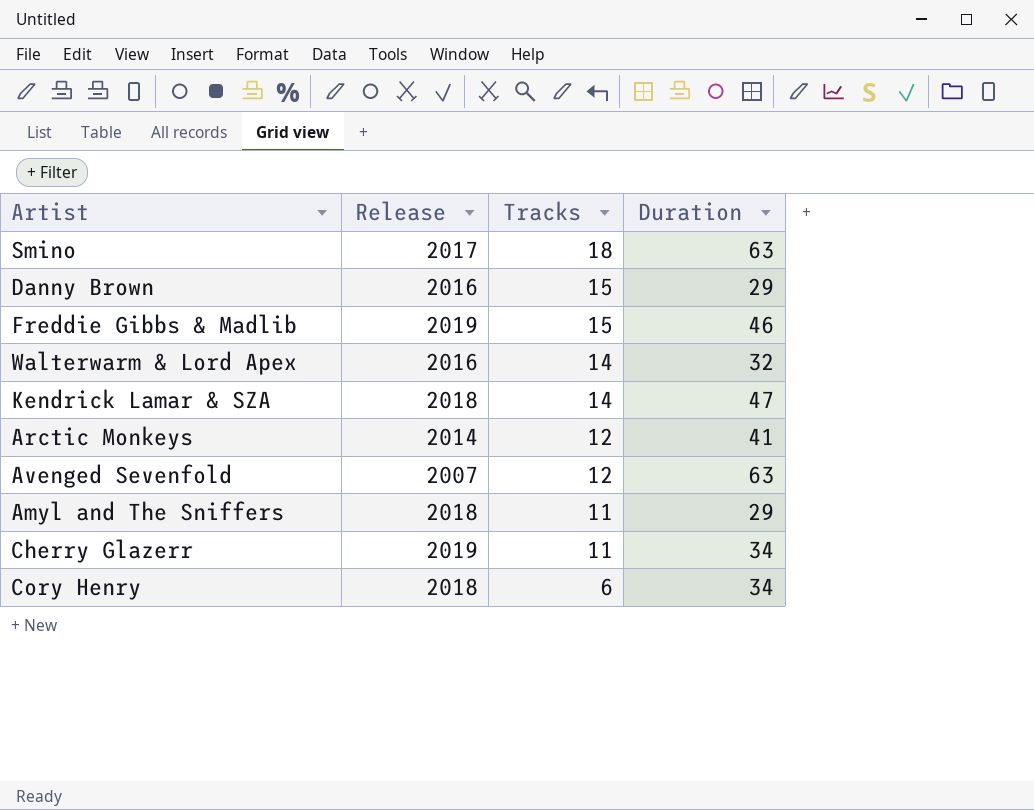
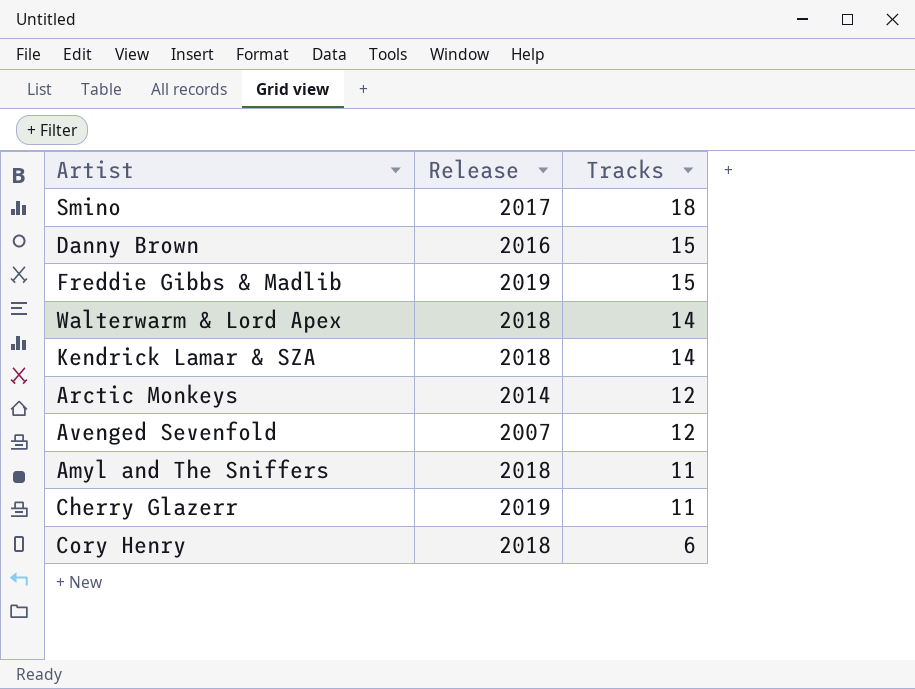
column Duration | position: 4 -> none
Walterwarm & Lord Apex | Release: 2016 -> 2018

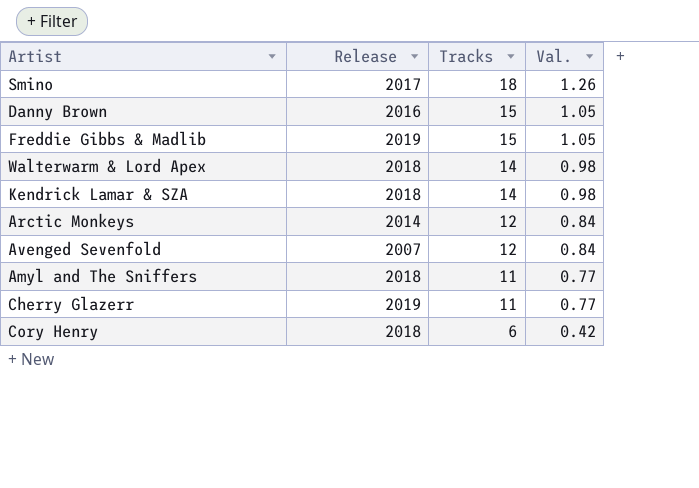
column Val. | formula: none -> [Tracks] * 0.07

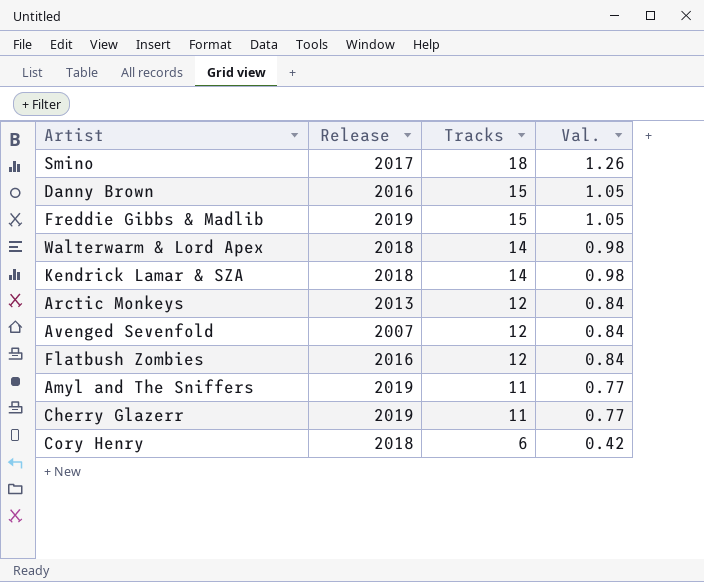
Arctic Monkeys | Release: 2014 -> 2013
row Flatbush Zombies: none -> 2016 | 12 | 0.84
Amyl and The Sniffers | Release: 2018 -> 2019

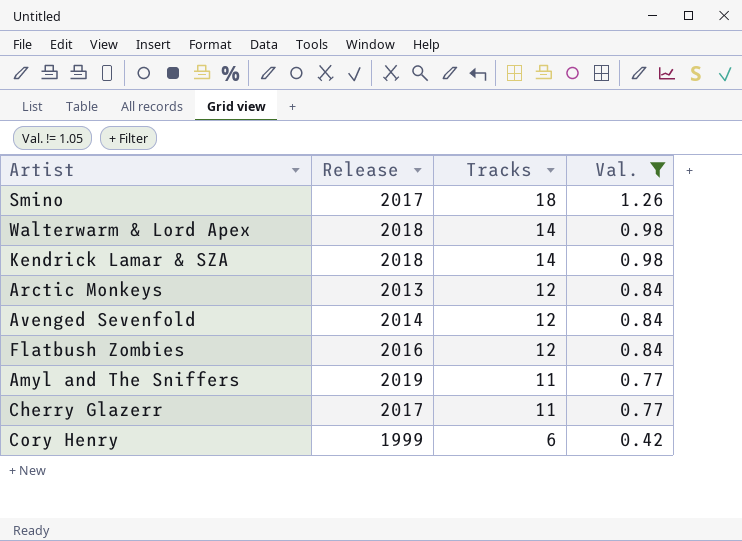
filter: none -> Val. != 1.05
Avenged Sevenfold | Release: 2007 -> 2014
Cherry Glazerr | Release: 2019 -> 2017
Cory Henry | Release: 2018 -> 1999

